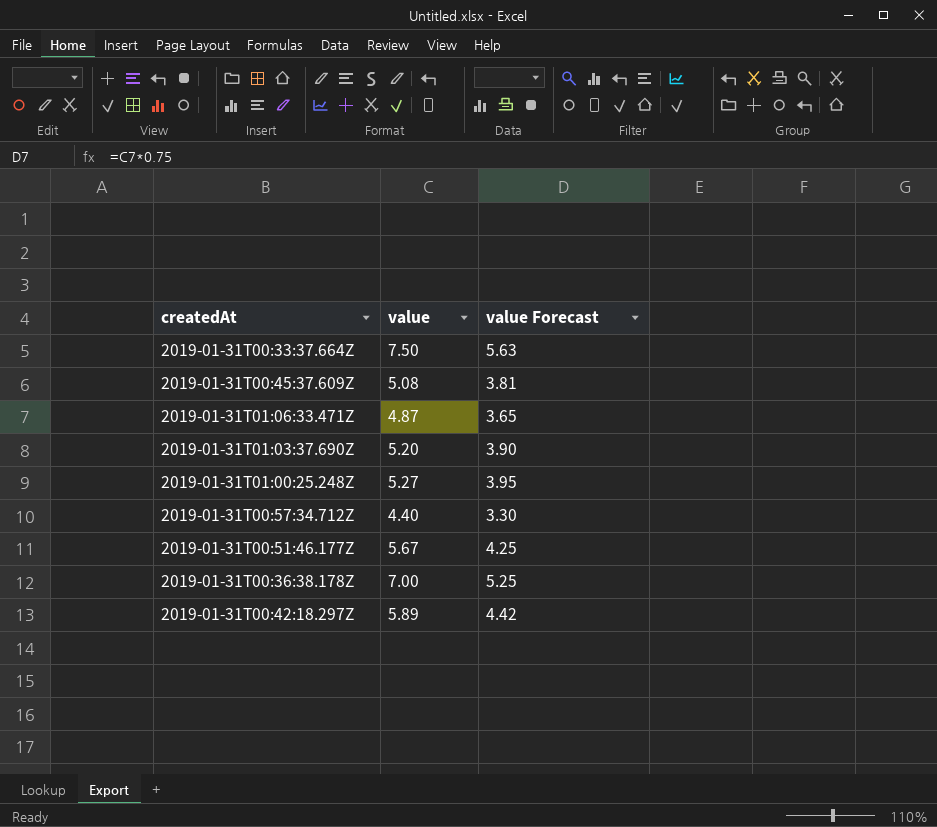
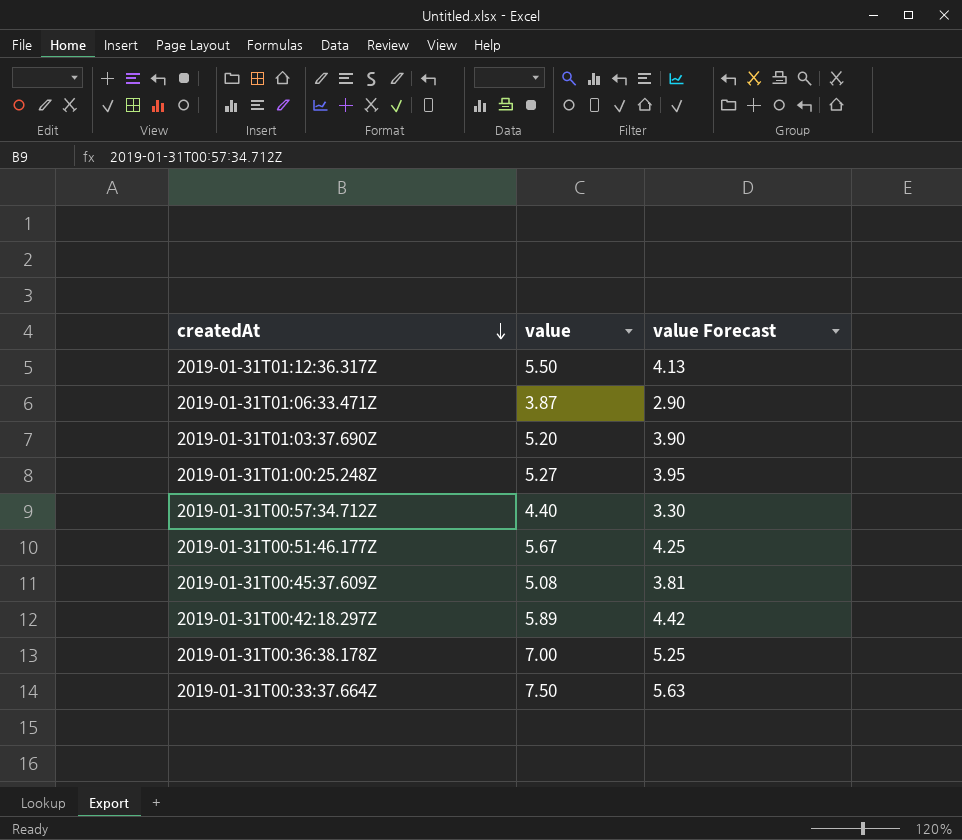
row order: none -> createdAt descending
row 2019-01-31T01:12:36.317Z: none -> 5.50 | 4.13
2019-01-31T01:06:33.471Z | value: 4.87 -> 3.87
2019-01-31T01:06:33.471Z | value Forecast: 3.65 -> 2.90

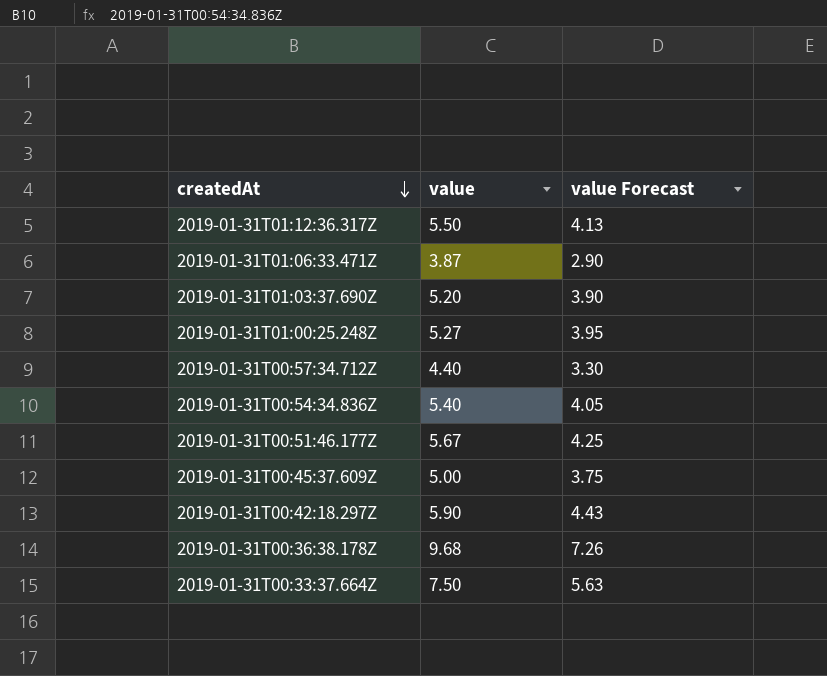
row 2019-01-31T00:54:34.836Z: none -> 5.40 | 4.05
2019-01-31T00:45:37.609Z | value: 5.08 -> 5.00
2019-01-31T00:45:37.609Z | value Forecast: 3.81 -> 3.75
2019-01-31T00:42:18.297Z | value: 5.89 -> 5.90
2019-01-31T00:42:18.297Z | value Forecast: 4.42 -> 4.43
2019-01-31T00:36:38.178Z | value: 7.00 -> 9.68
2019-01-31T00:36:38.178Z | value Forecast: 5.25 -> 7.26

